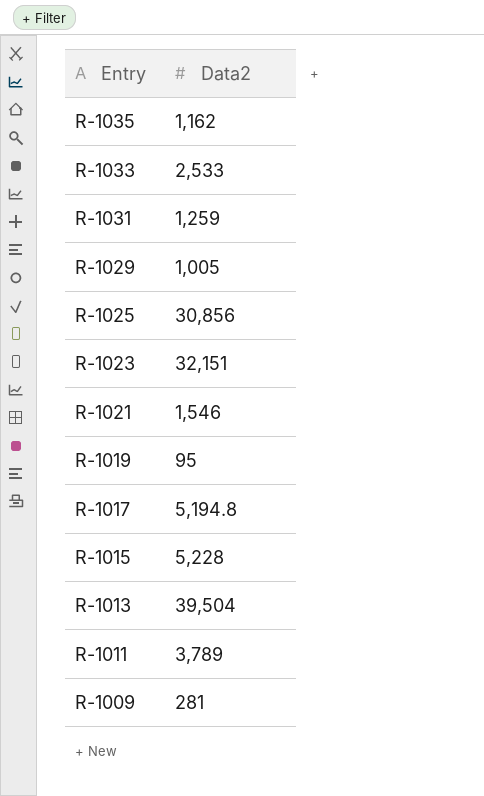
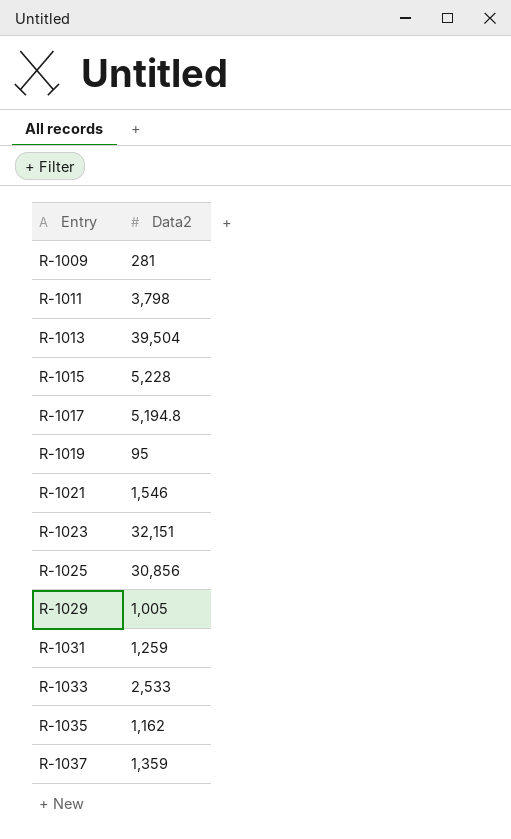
row order: Entry descending -> Entry ascending
R-1011 | Data2: 3,789 -> 3,798
row R-1037: none -> 1,359

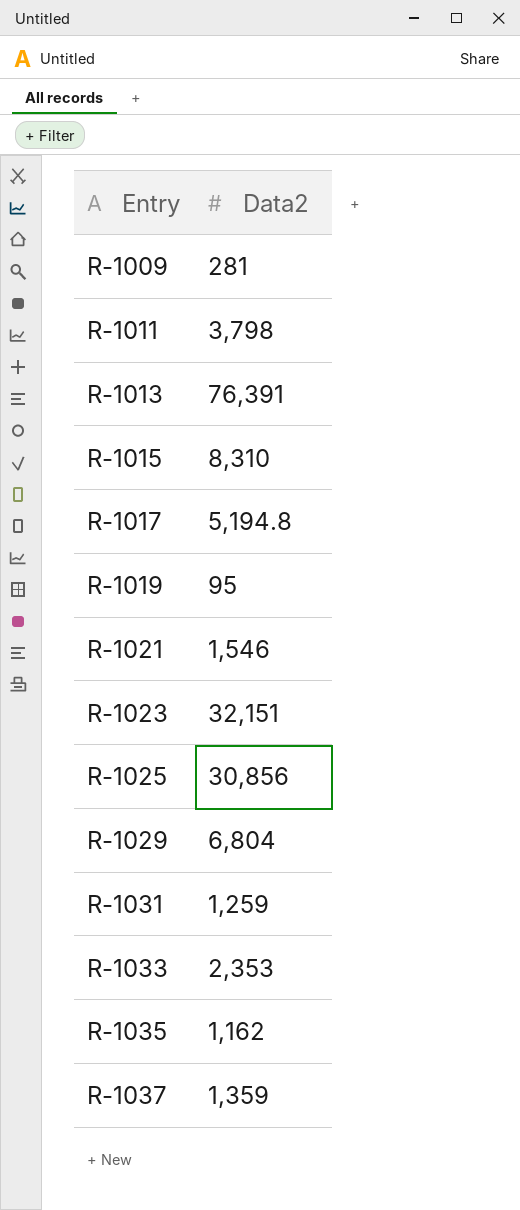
R-1013 | Data2: 39,504 -> 76,391
R-1015 | Data2: 5,228 -> 8,310
R-1029 | Data2: 1,005 -> 6,804
R-1033 | Data2: 2,533 -> 2,353

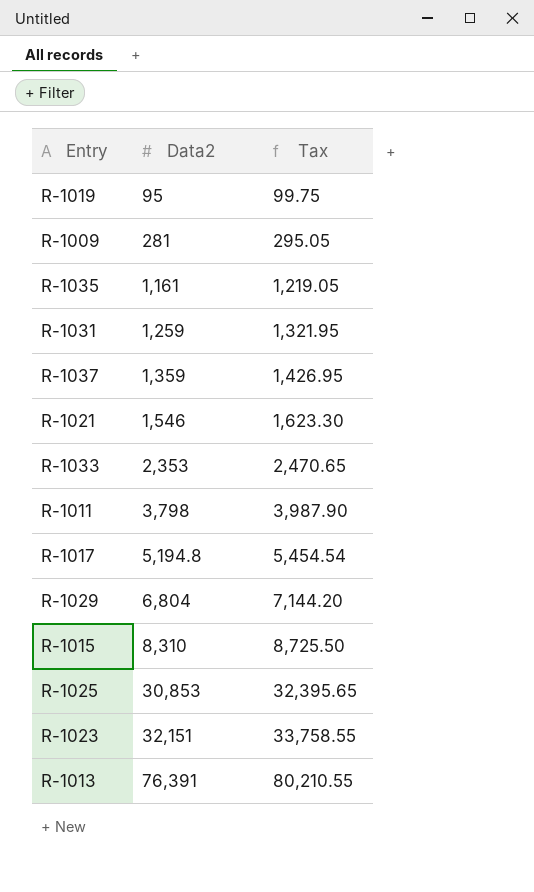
row order: Entry ascending -> Data2 ascending
column Tax | formula: none -> [Data2] * 1.05
R-1035 | Data2: 1,162 -> 1,161
R-1025 | Data2: 30,856 -> 30,853

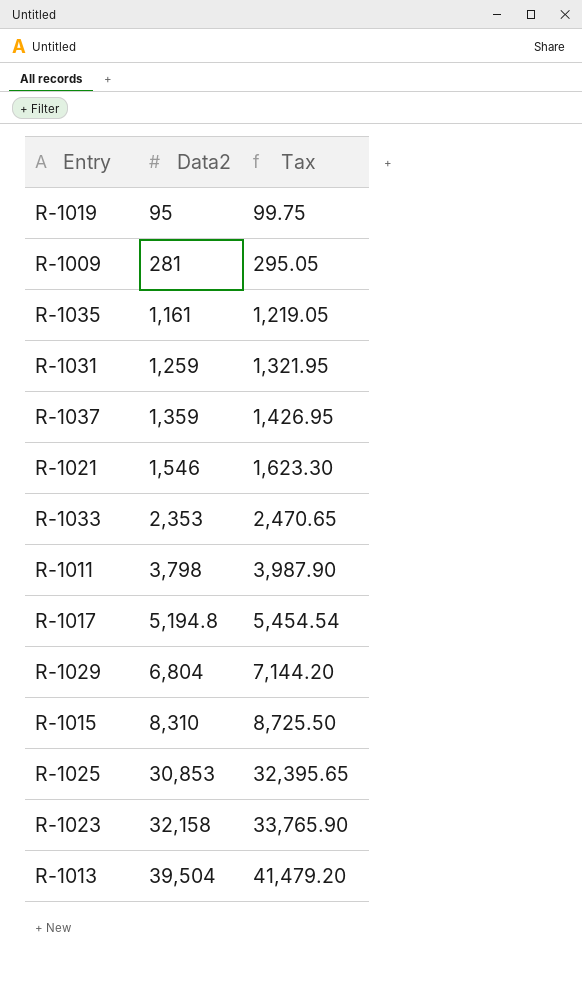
R-1023 | Data2: 32,151 -> 32,158
R-1023 | Tax: 33,758.55 -> 33,765.90
R-1013 | Data2: 76,391 -> 39,504
R-1013 | Tax: 80,210.55 -> 41,479.20

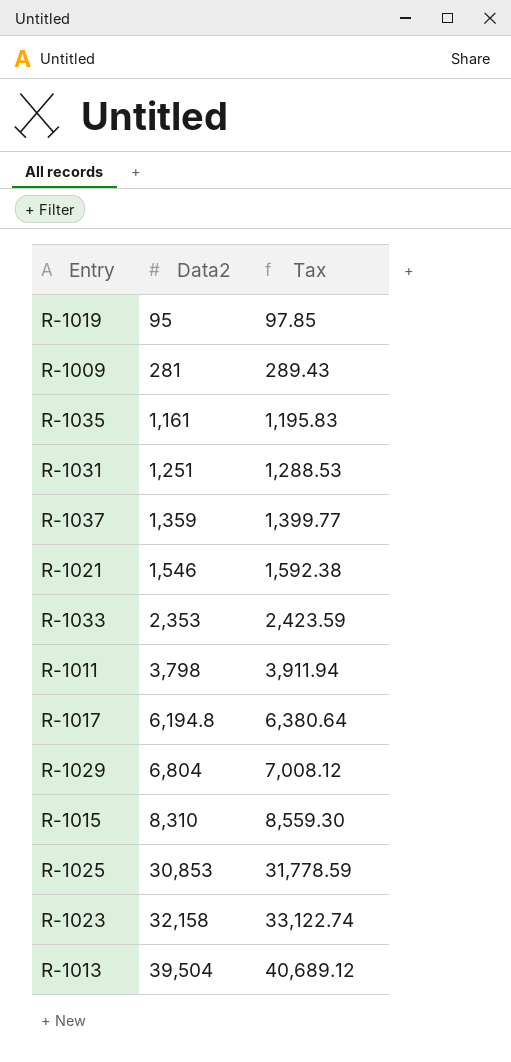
column Tax | formula: [Data2] * 1.05 -> [Data2] * 1.03
R-1031 | Data2: 1,259 -> 1,251
R-1017 | Data2: 5,194.8 -> 6,194.8

